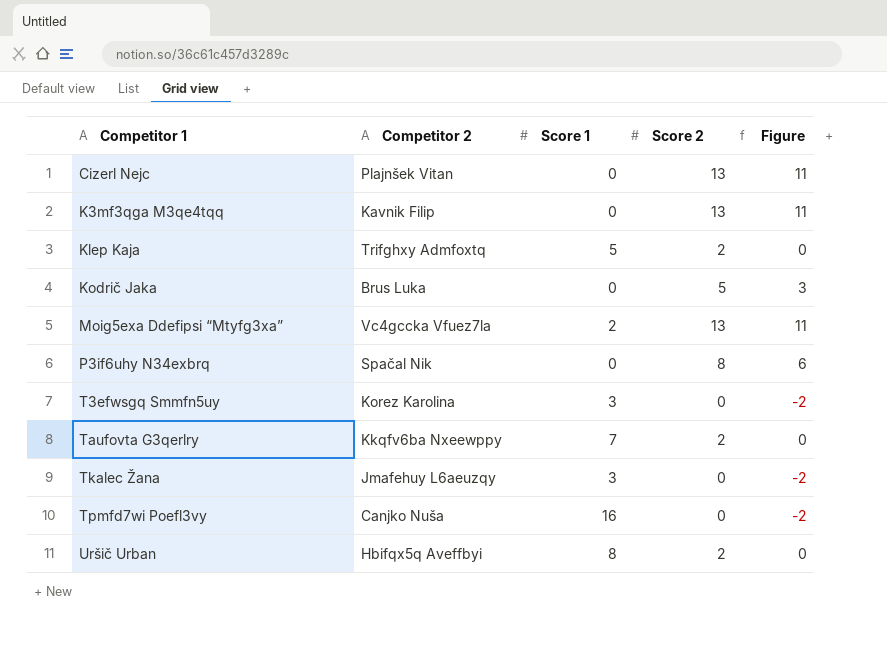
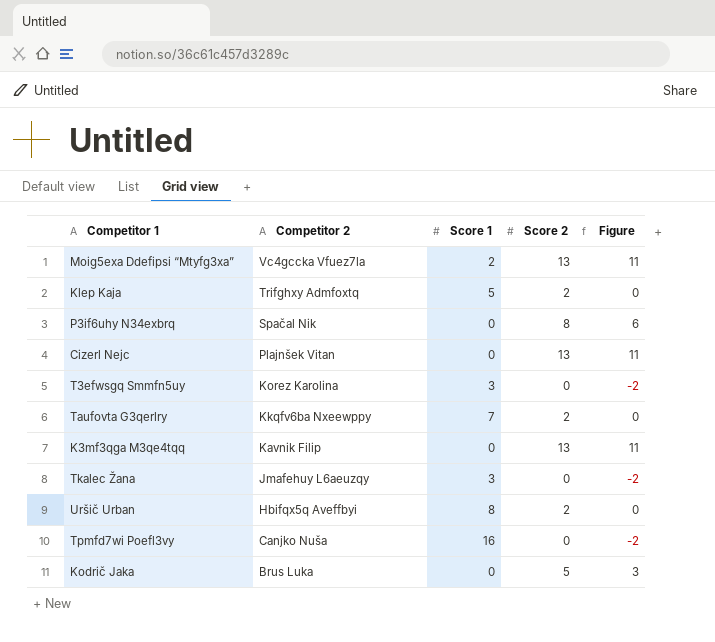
row order: Competitor 1 ascending -> Competitor 2 descending

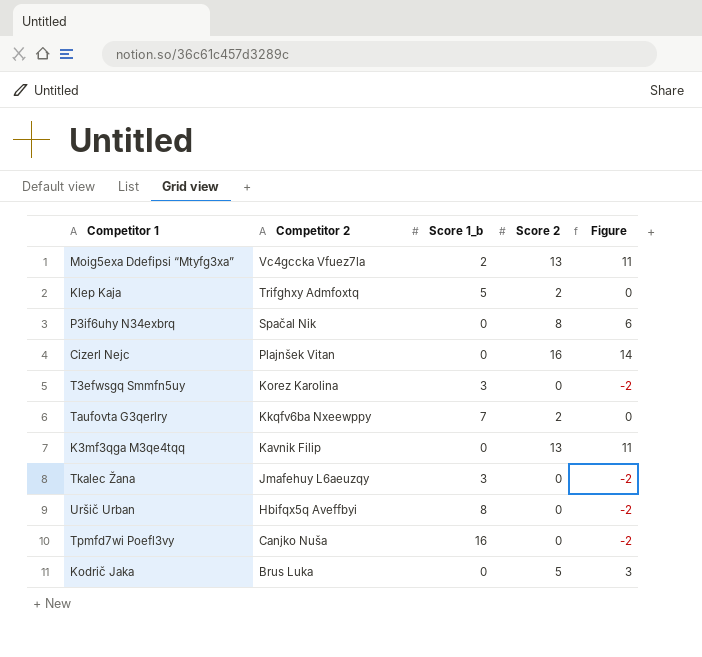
column name: Score 1 -> Score 1_b
Cizerl Nejc | Score 2: 13 -> 16
Cizerl Nejc | Figure: 11 -> 14
Uršič Urban | Score 2: 2 -> 0
Uršič Urban | Figure: 0 -> -2

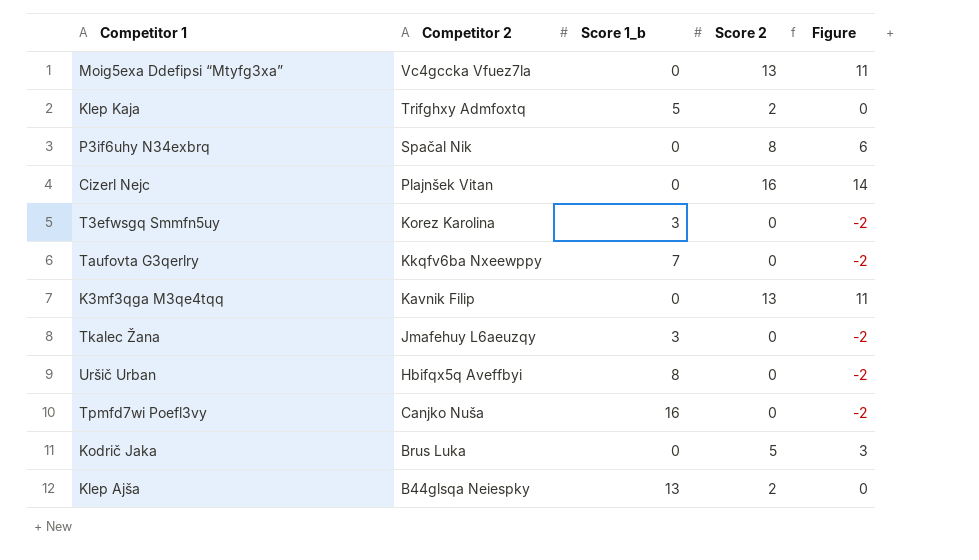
Moig5exa Ddefipsi “Mtyfg3xa” | Score 1_b: 2 -> 0
Taufovta G3qerlry | Score 2: 2 -> 0
Taufovta G3qerlry | Figure: 0 -> -2
row Klep Ajša: none -> B44glsqa Neiespky | 13 | 2 | 0

